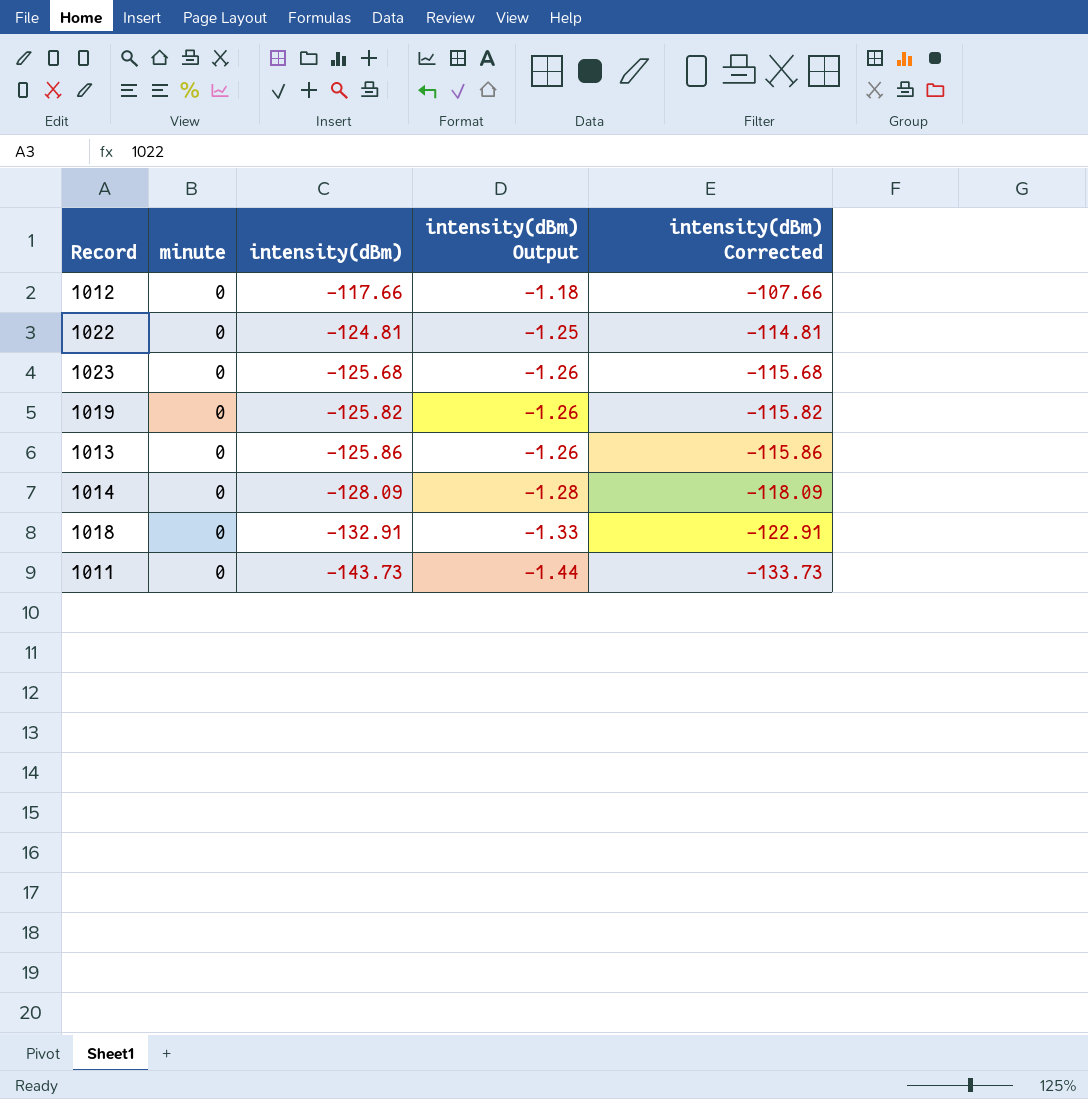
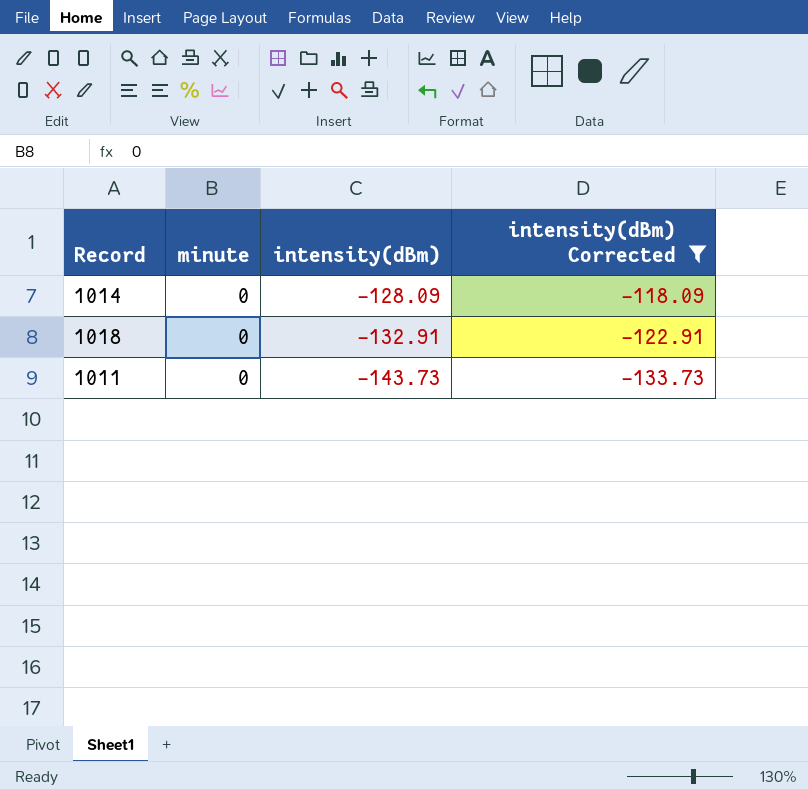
filter: none -> intensity(dBm) Corrected <= -118.09
column intensity(dBm) Output | formula: [intensity(dBm)] * 0.01 -> none

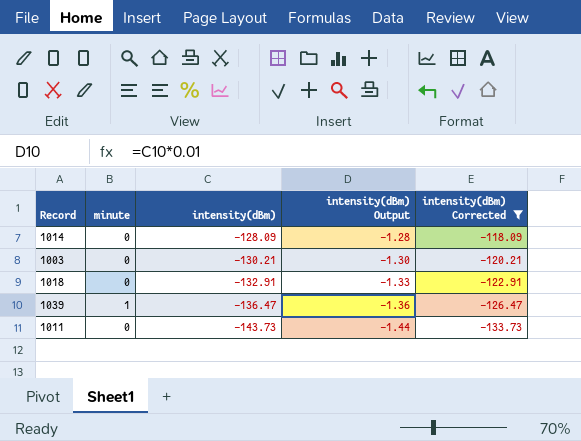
column intensity(dBm) Output | formula: none -> [intensity(dBm)] * 0.01
row 1003: none -> 0 | -130.21 | -1.30 | -120.21
row 1039: none -> 1 | -136.47 | -1.36 | -126.47

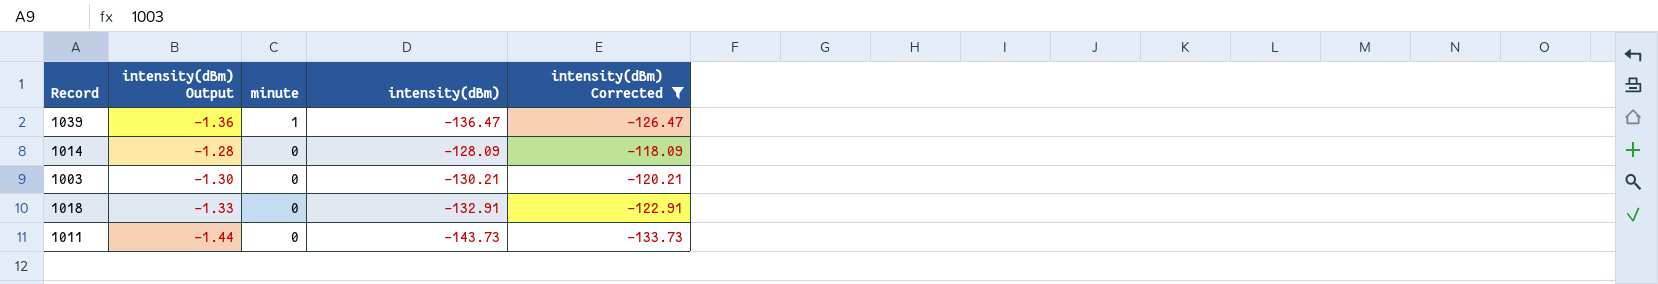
row order: intensity(dBm) descending -> minute descending
column intensity(dBm) Output | position: 4 -> 2

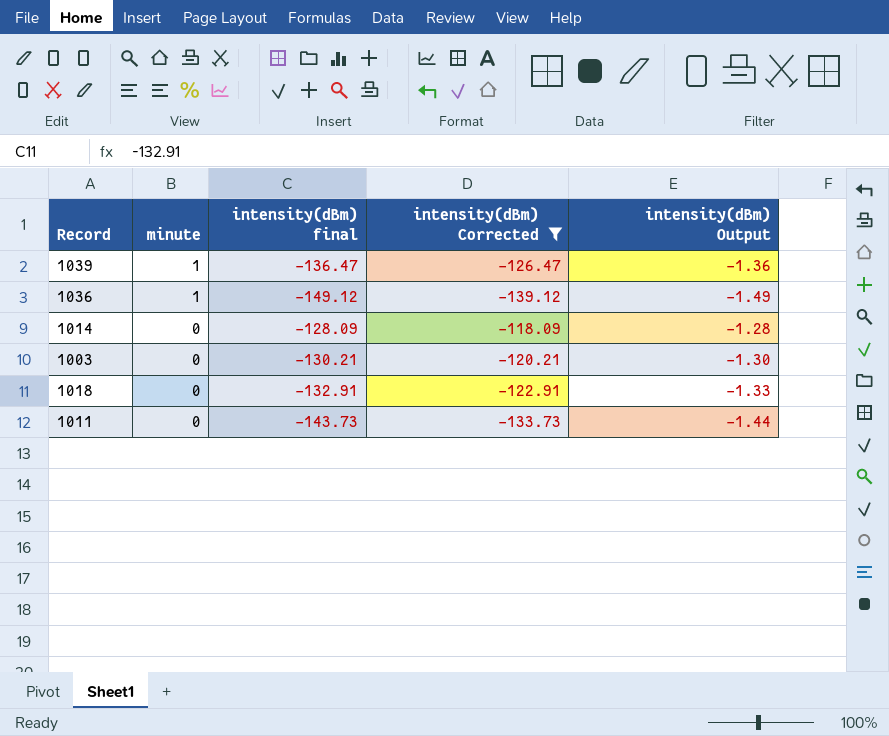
column name: intensity(dBm) -> intensity(dBm) final
column intensity(dBm) Output | position: 2 -> 5
row 1036: none -> 1 | -149.12 | -139.12 | -1.49

